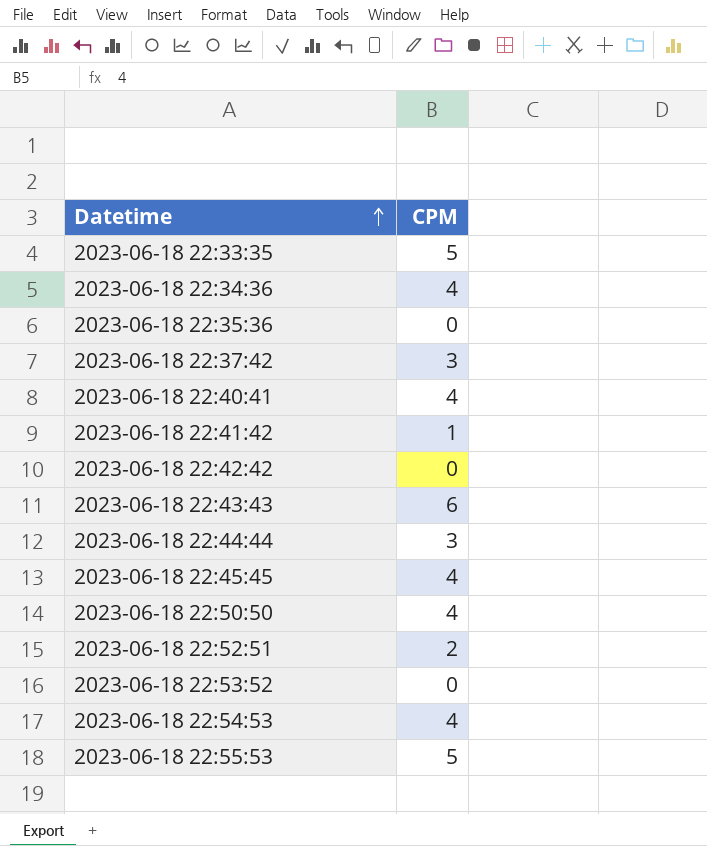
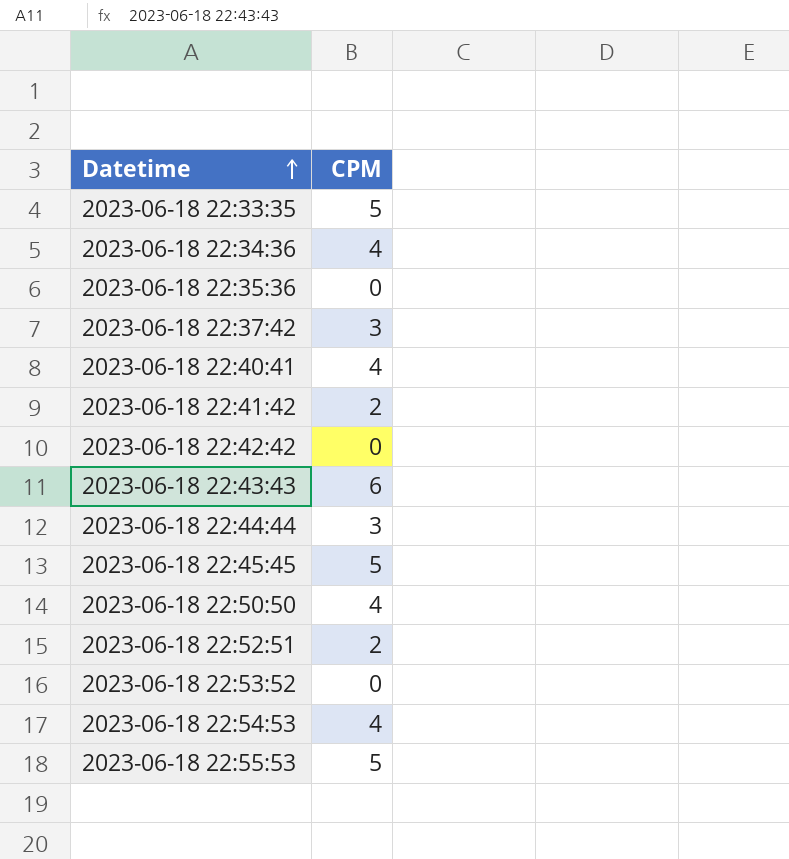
2023-06-18 22:41:42 | CPM: 1 -> 2
2023-06-18 22:45:45 | CPM: 4 -> 5

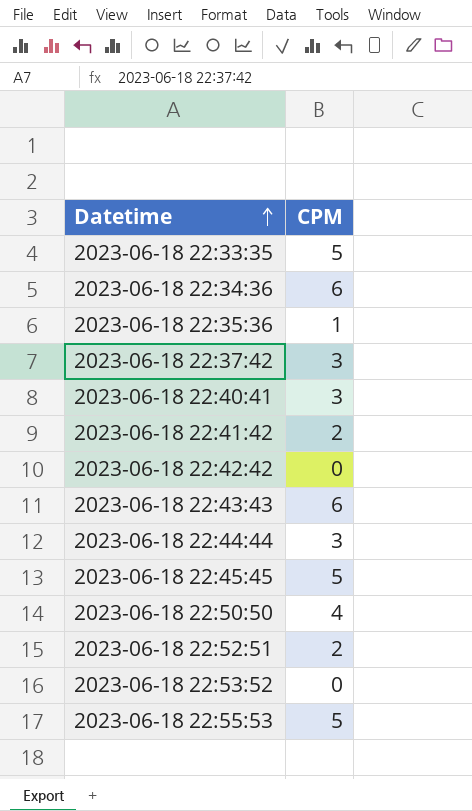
row 2023-06-18 22:54:53: 4 -> none
2023-06-18 22:34:36 | CPM: 4 -> 6
2023-06-18 22:35:36 | CPM: 0 -> 1
2023-06-18 22:40:41 | CPM: 4 -> 3

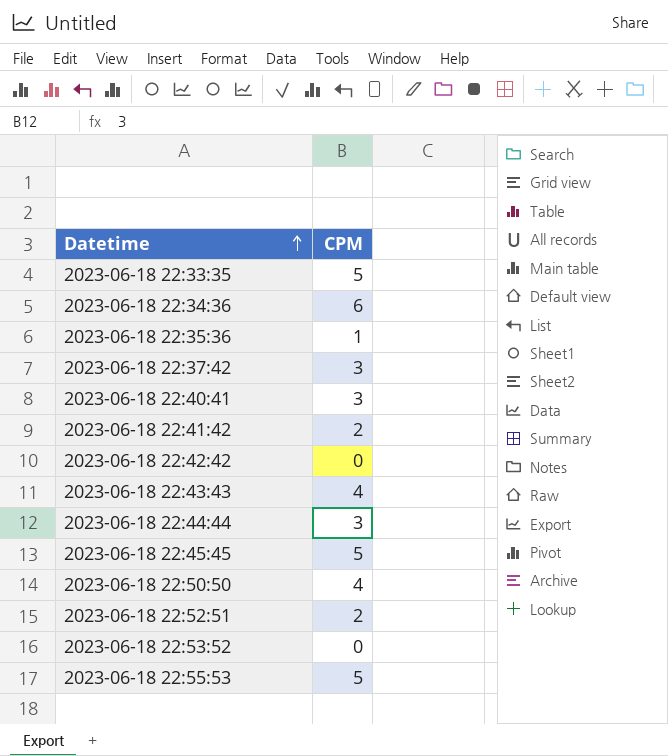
2023-06-18 22:43:43 | CPM: 6 -> 4

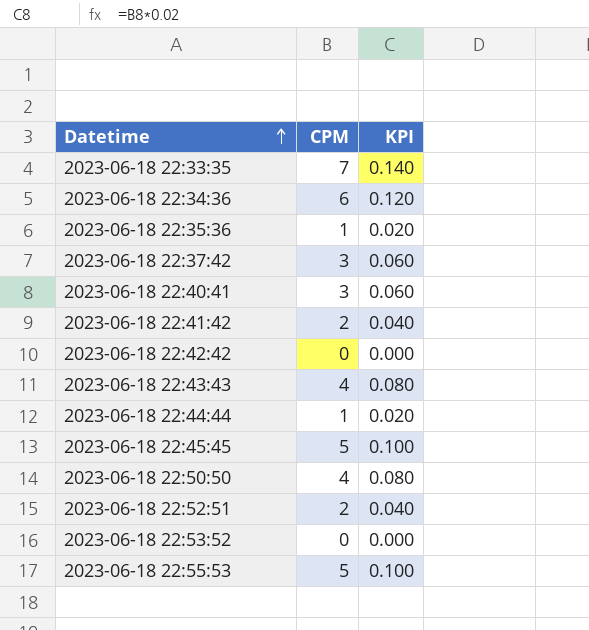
column KPI | formula: none -> [CPM] * 0.02
2023-06-18 22:33:35 | CPM: 5 -> 7
2023-06-18 22:44:44 | CPM: 3 -> 1

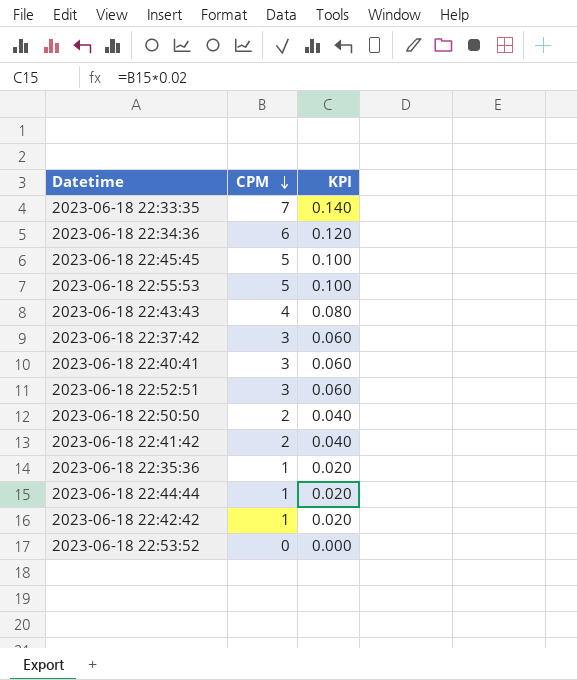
row order: Datetime ascending -> CPM descending
2023-06-18 22:52:51 | CPM: 2 -> 3
2023-06-18 22:52:51 | KPI: 0.040 -> 0.060
2023-06-18 22:50:50 | CPM: 4 -> 2
2023-06-18 22:50:50 | KPI: 0.080 -> 0.040
2023-06-18 22:42:42 | CPM: 0 -> 1
2023-06-18 22:42:42 | KPI: 0.000 -> 0.020

